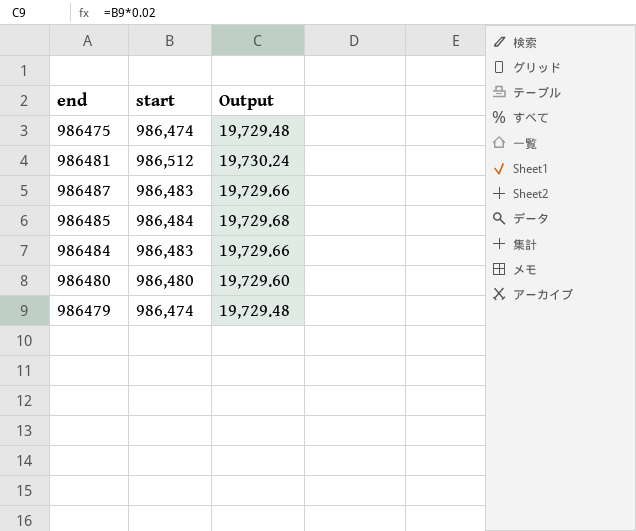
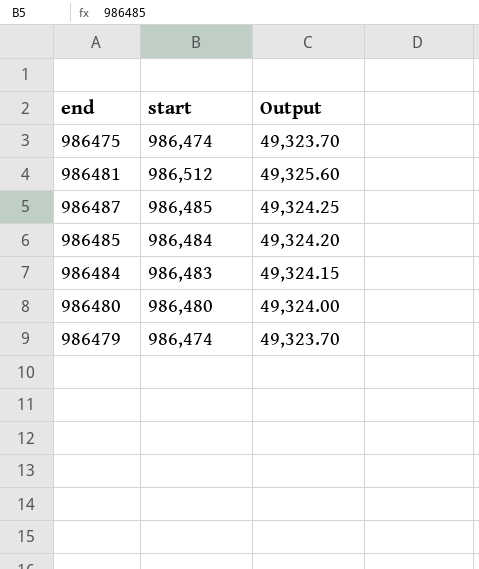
column Output | formula: [start] * 0.02 -> [start] * 0.05
986487 | start: 986,483 -> 986,485

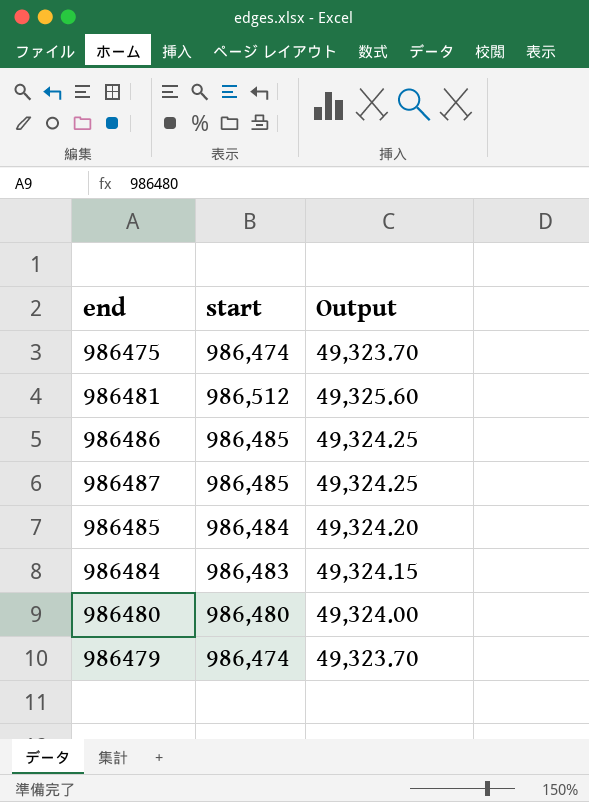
row 986486: none -> 986,485 | 49,324.25

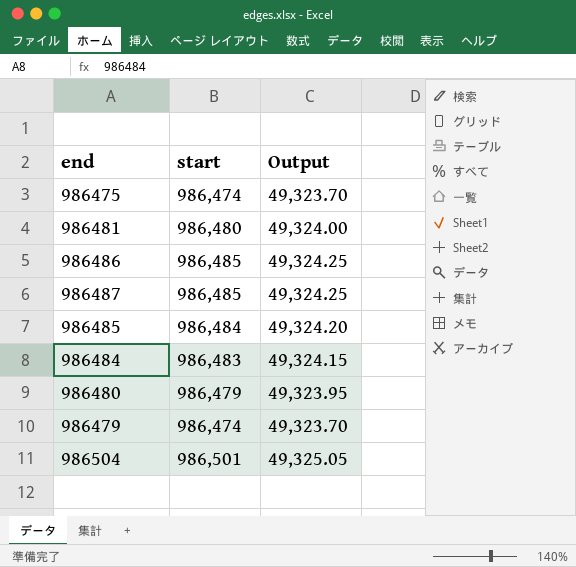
986481 | start: 986,512 -> 986,480
986481 | Output: 49,325.60 -> 49,324.00
986480 | start: 986,480 -> 986,479
986480 | Output: 49,324.00 -> 49,323.95
row 986504: none -> 986,501 | 49,325.05

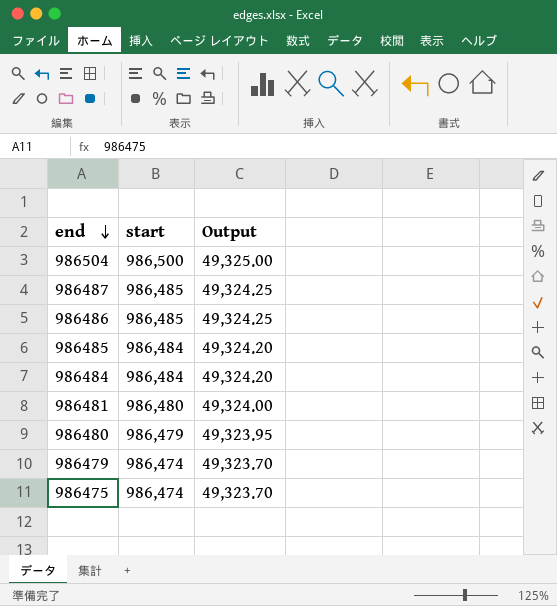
row order: none -> end descending
986504 | start: 986,501 -> 986,500
986504 | Output: 49,325.05 -> 49,325.00
986484 | start: 986,483 -> 986,484
986484 | Output: 49,324.15 -> 49,324.20

